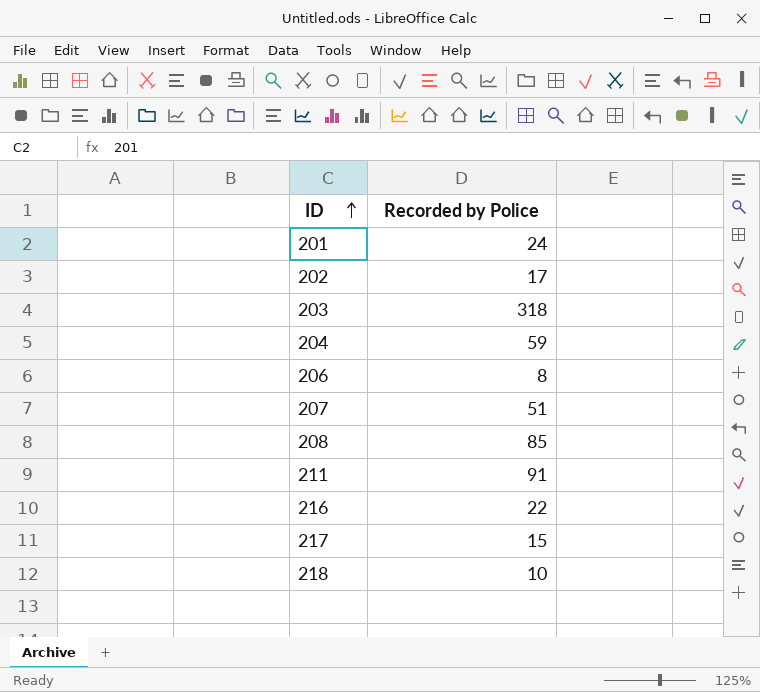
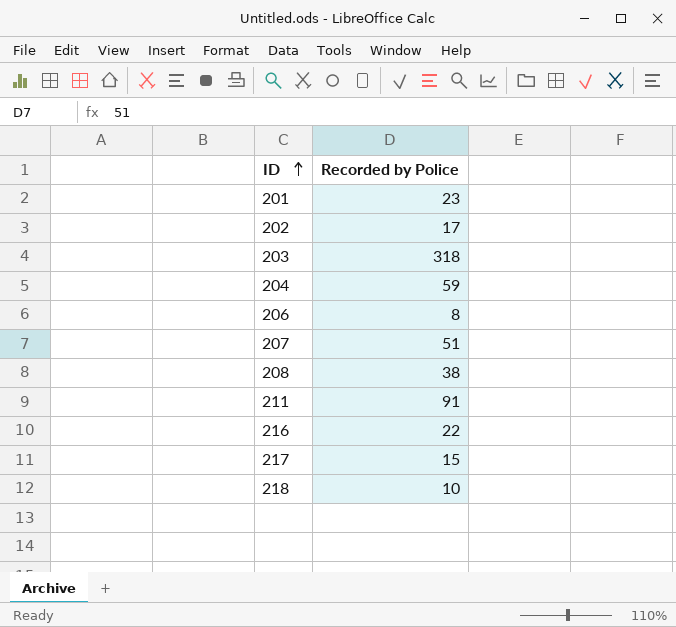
201 | Recorded by Police: 24 -> 23
208 | Recorded by Police: 85 -> 38

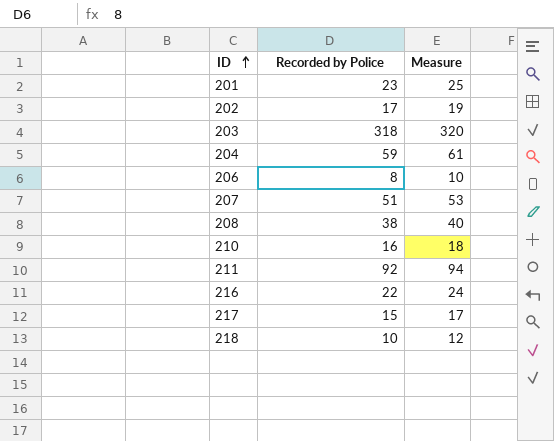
column Measure | formula: none -> [Recorded by Police] + 2
row 210: none -> 16 | 18
211 | Recorded by Police: 91 -> 92

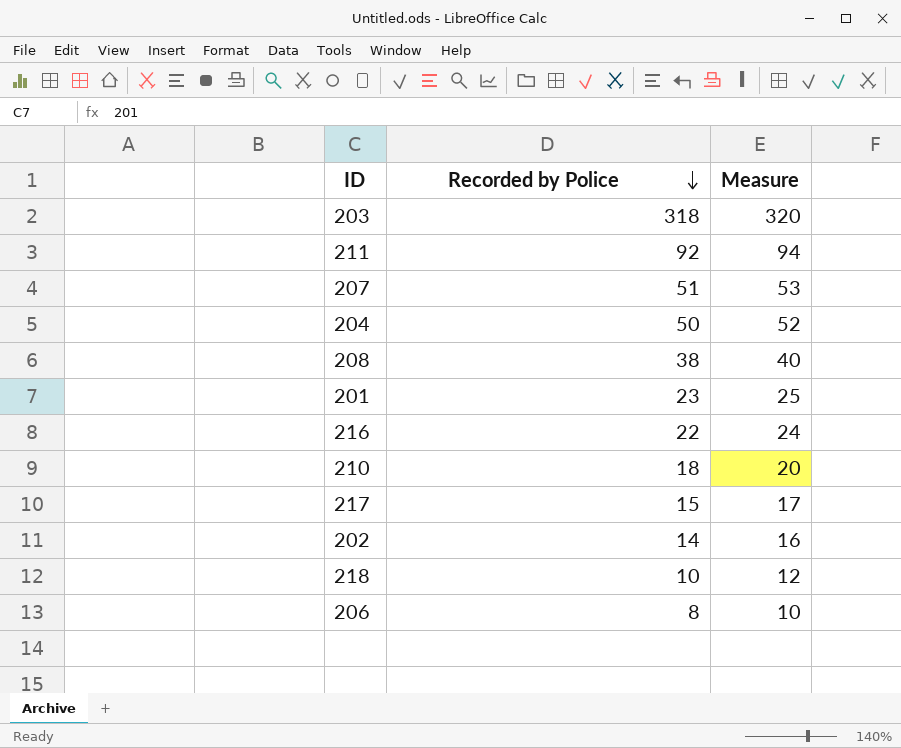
row order: ID ascending -> Recorded by Police descending
204 | Recorded by Police: 59 -> 50
204 | Measure: 61 -> 52
210 | Recorded by Police: 16 -> 18
210 | Measure: 18 -> 20
202 | Recorded by Police: 17 -> 14
202 | Measure: 19 -> 16

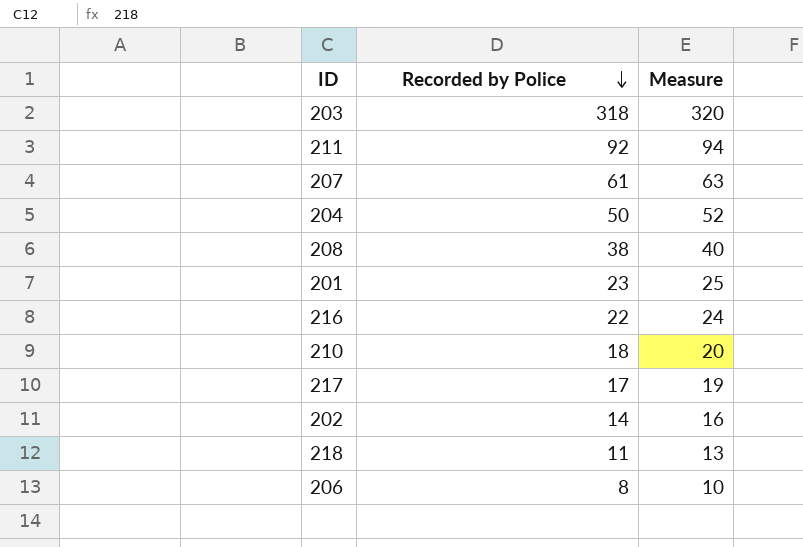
207 | Recorded by Police: 51 -> 61
207 | Measure: 53 -> 63
217 | Recorded by Police: 15 -> 17
217 | Measure: 17 -> 19
218 | Recorded by Police: 10 -> 11
218 | Measure: 12 -> 13

